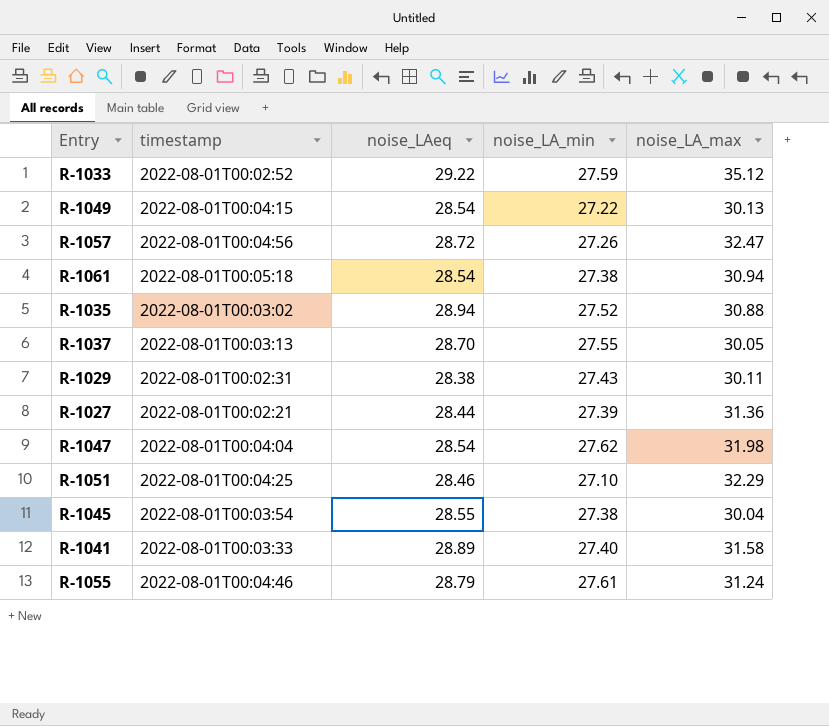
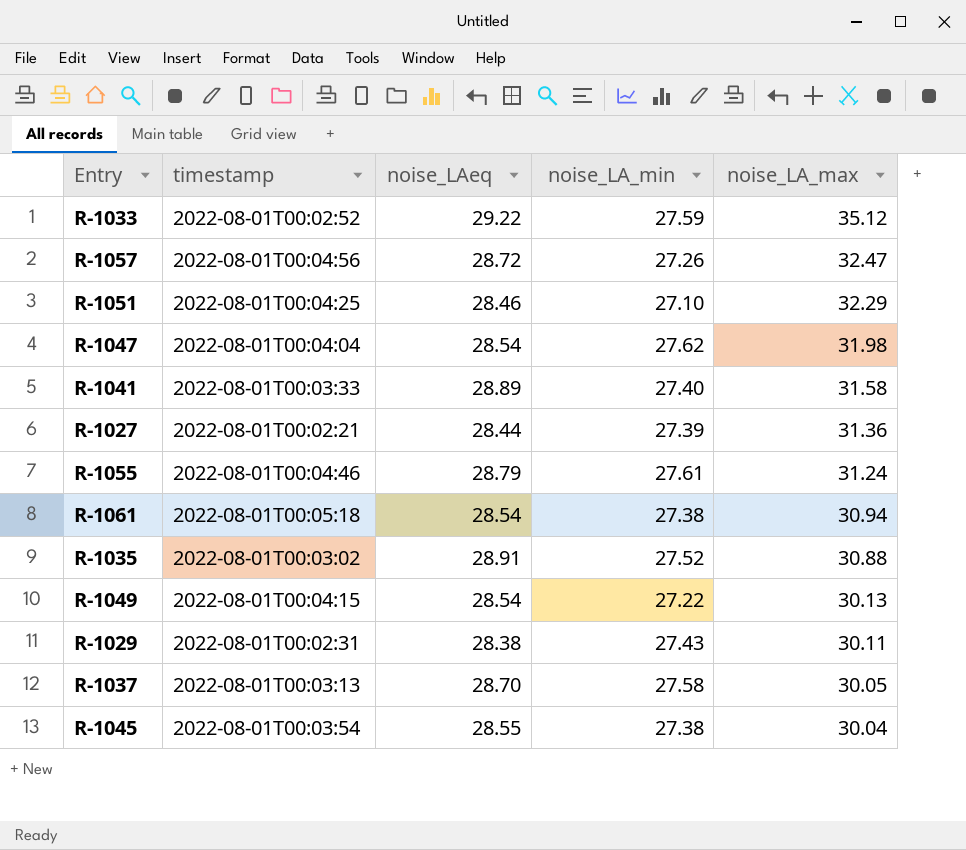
row order: none -> noise_LA_max descending
R-1035 | noise_LAeq: 28.94 -> 28.91
R-1037 | noise_LA_min: 27.55 -> 27.58

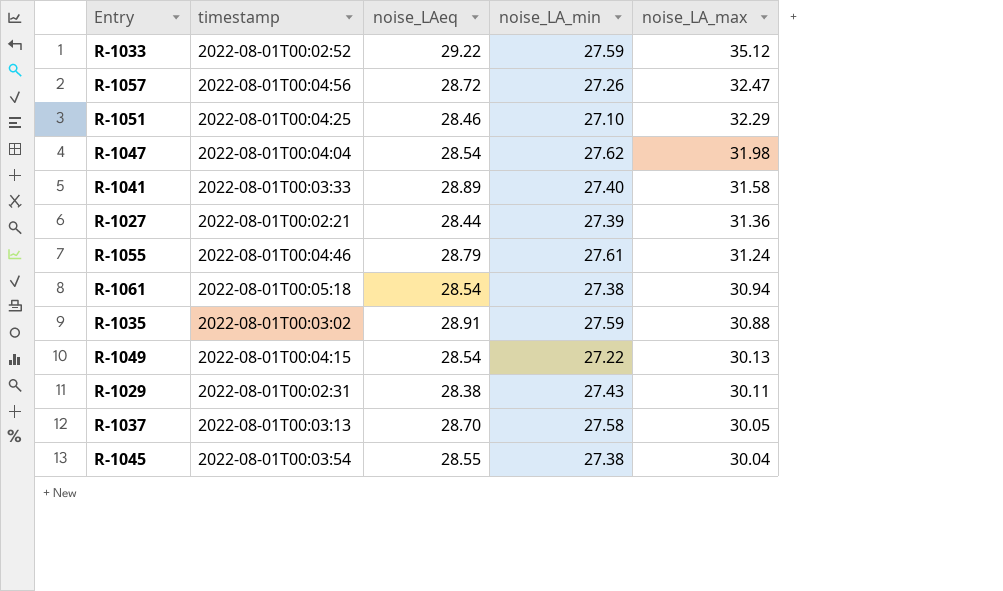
R-1035 | noise_LA_min: 27.52 -> 27.59

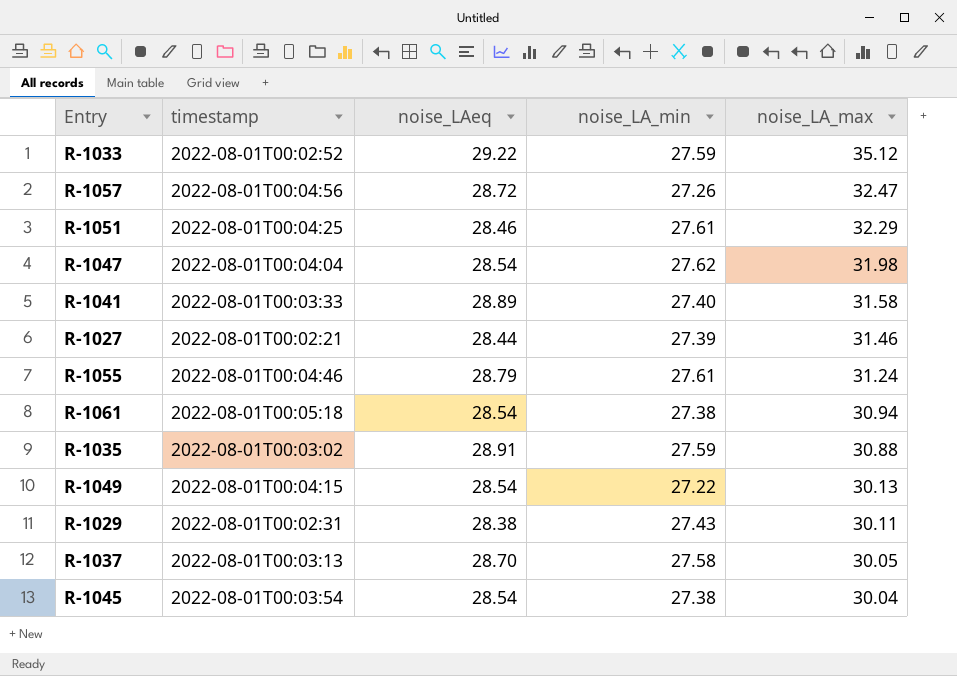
R-1051 | noise_LA_min: 27.10 -> 27.61
R-1027 | noise_LA_max: 31.36 -> 31.46
R-1045 | noise_LAeq: 28.55 -> 28.54

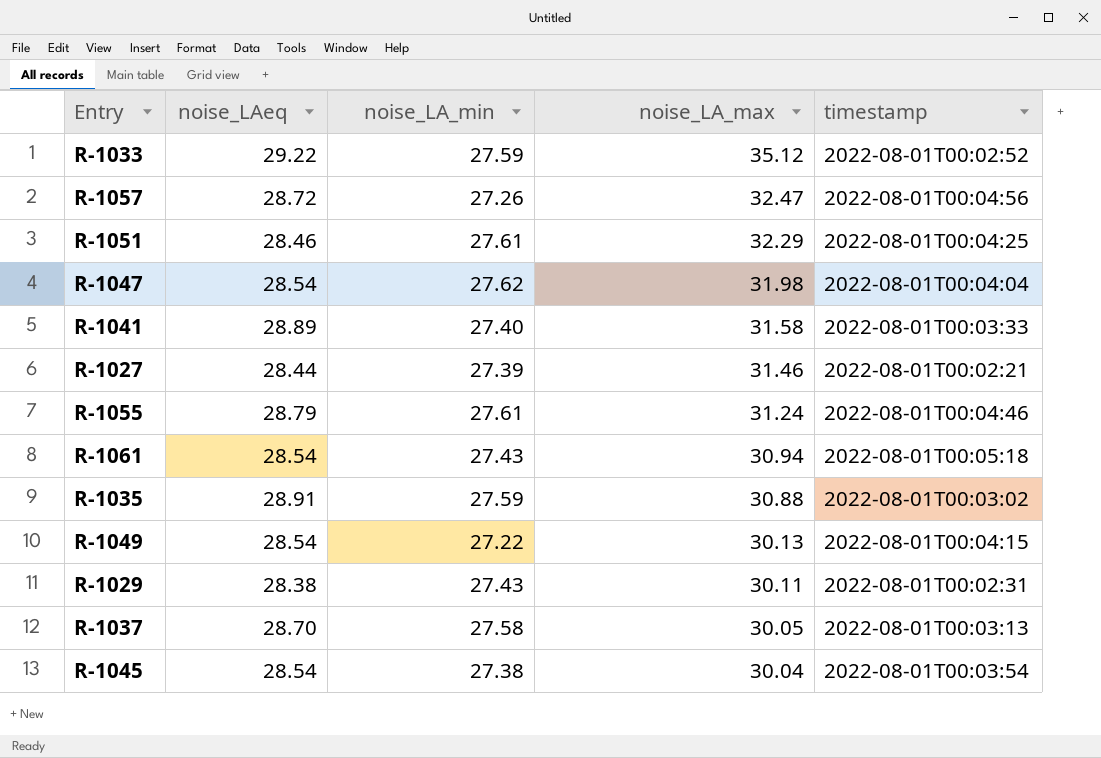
column timestamp | position: 2 -> 5
R-1061 | noise_LA_min: 27.38 -> 27.43

